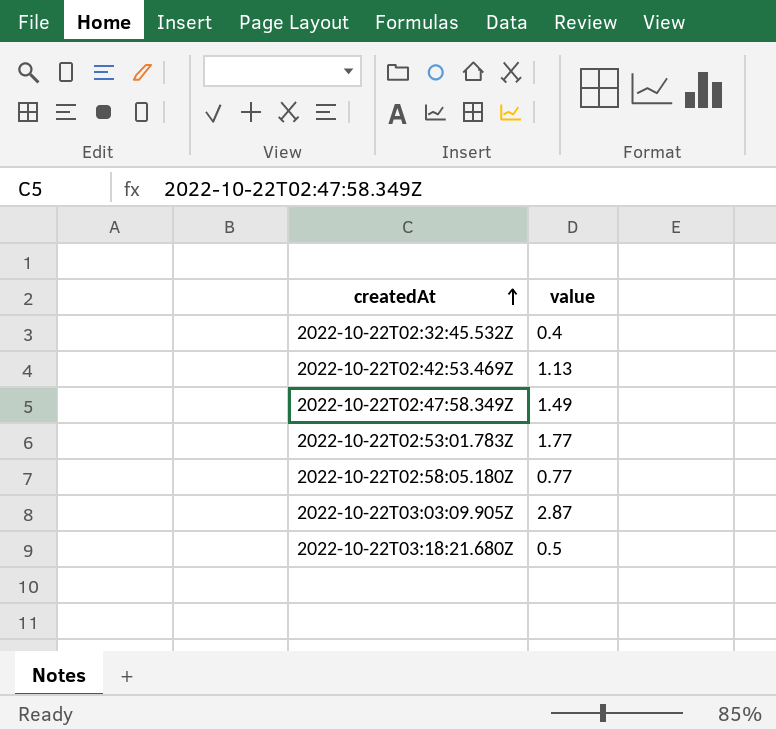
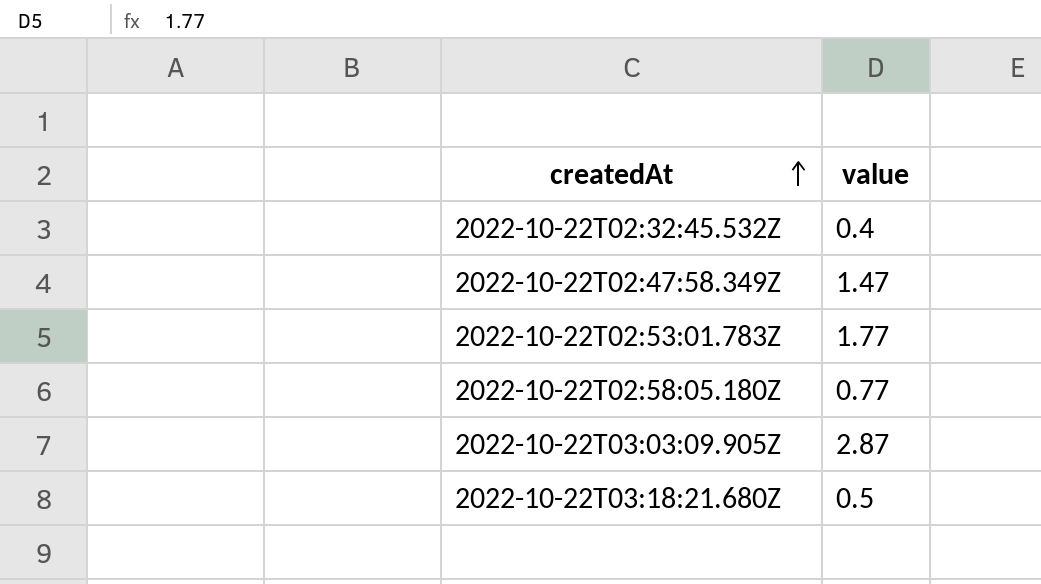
row 2022-10-22T02:42:53.469Z: 1.13 -> none
2022-10-22T02:47:58.349Z | value: 1.49 -> 1.47

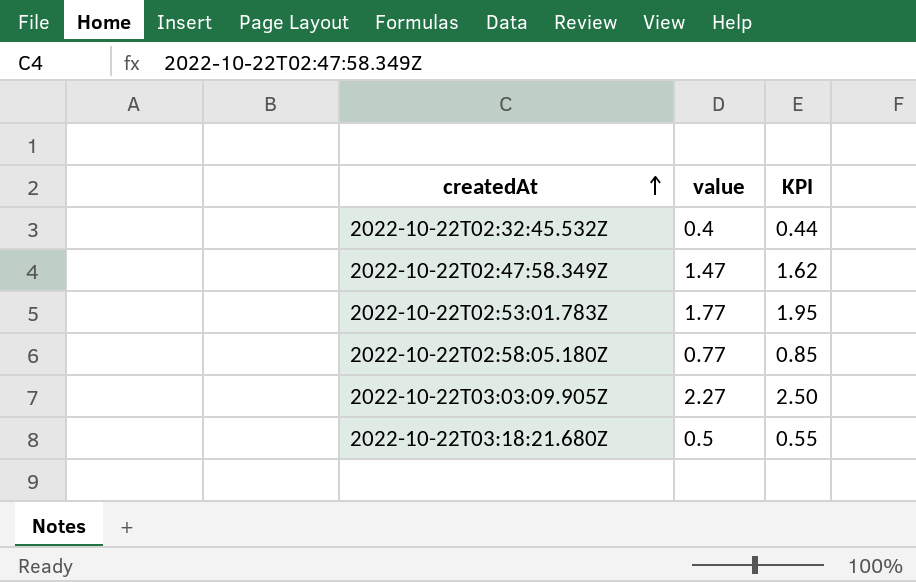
column KPI | formula: none -> [value] * 1.1
2022-10-22T03:03:09.905Z | value: 2.87 -> 2.27

